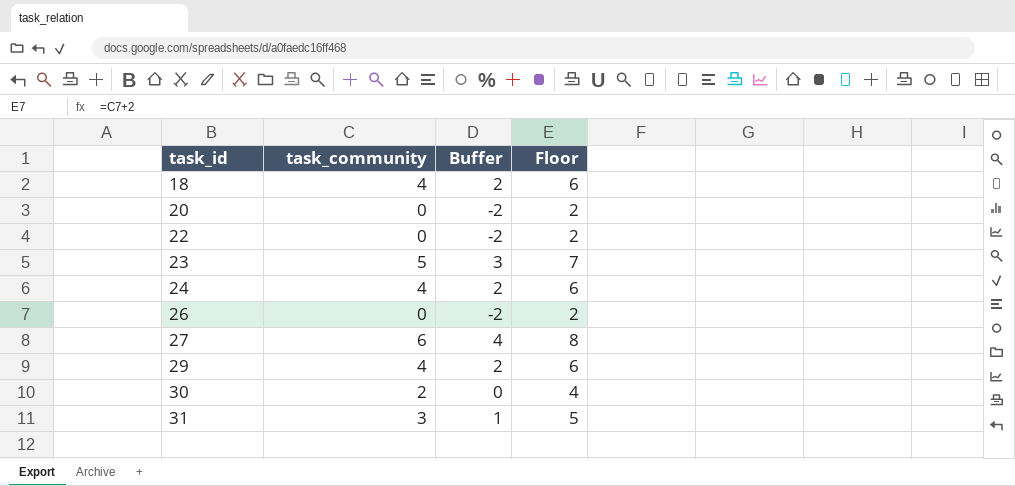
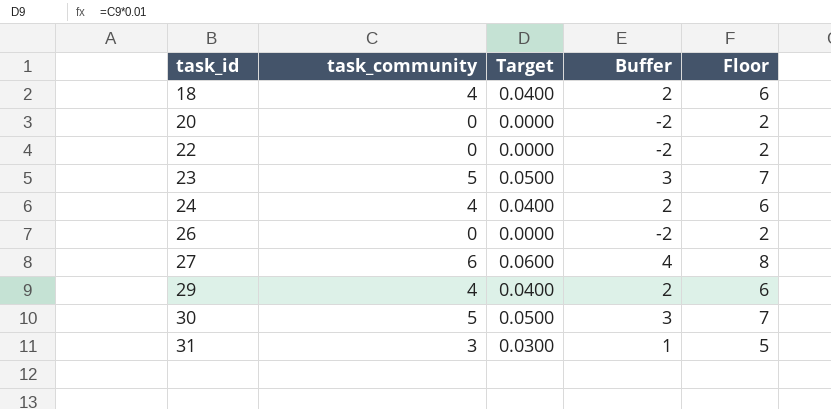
column Target | formula: none -> [task_community] * 0.01
30 | task_community: 2 -> 5
30 | Buffer: 0 -> 3
30 | Floor: 4 -> 7

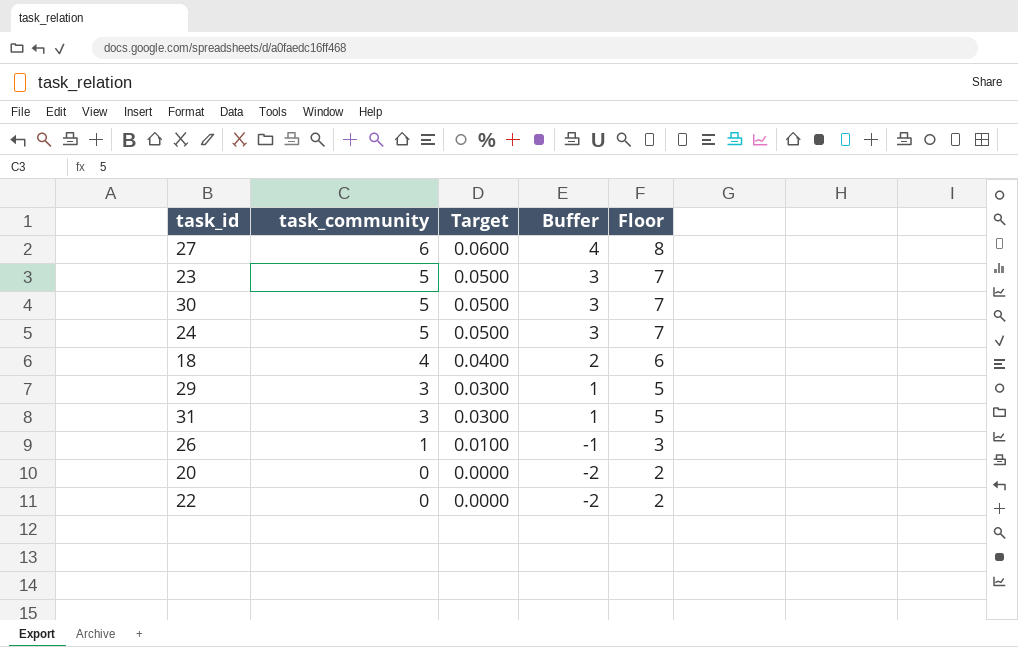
row order: task_id ascending -> task_community descending
24 | task_community: 4 -> 5
24 | Target: 0.0400 -> 0.0500
24 | Buffer: 2 -> 3
24 | Floor: 6 -> 7
29 | task_community: 4 -> 3
29 | Target: 0.0400 -> 0.0300
29 | Buffer: 2 -> 1
29 | Floor: 6 -> 5
26 | task_community: 0 -> 1
26 | Target: 0.0000 -> 0.0100
26 | Buffer: -2 -> -1
26 | Floor: 2 -> 3

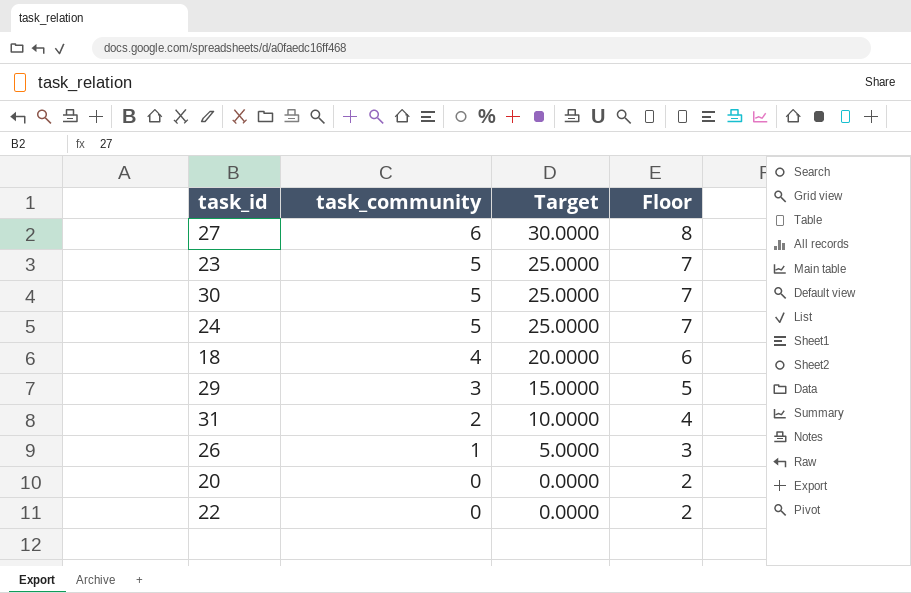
column Buffer | formula: [task_community] - 2 -> none
column Target | formula: [task_community] * 0.01 -> [task_community] * 5
31 | task_community: 3 -> 2
31 | Floor: 5 -> 4

